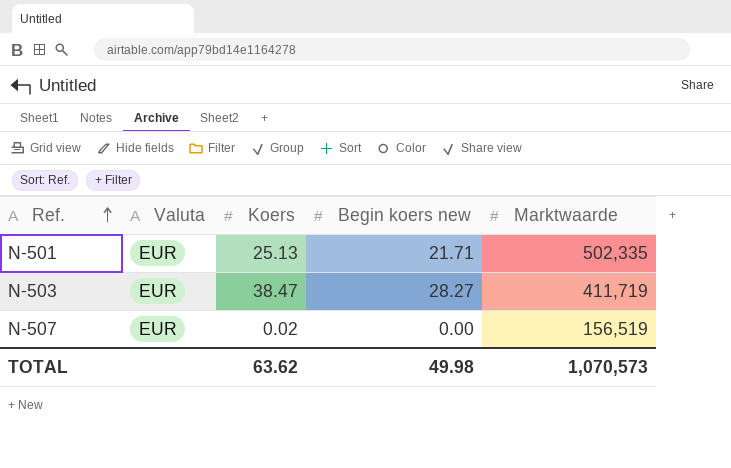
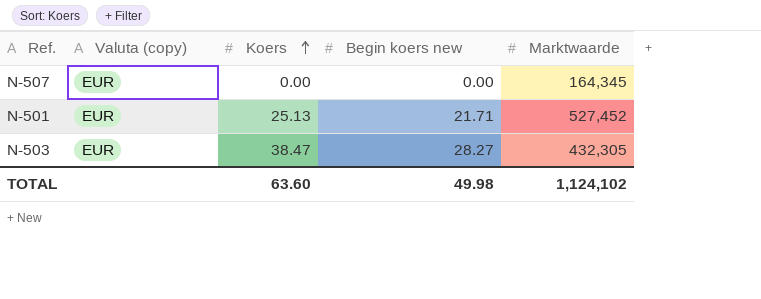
row order: Ref. ascending -> Koers ascending
column name: Valuta -> Valuta (copy)
N-507 | Koers: 0.02 -> 0.00
N-507 | Marktwaarde: 156,519 -> 164,345
N-501 | Marktwaarde: 502,335 -> 527,452
N-503 | Marktwaarde: 411,719 -> 432,305
TOTAL | Koers: 63.62 -> 63.60
TOTAL | Marktwaarde: 1,070,573 -> 1,124,102

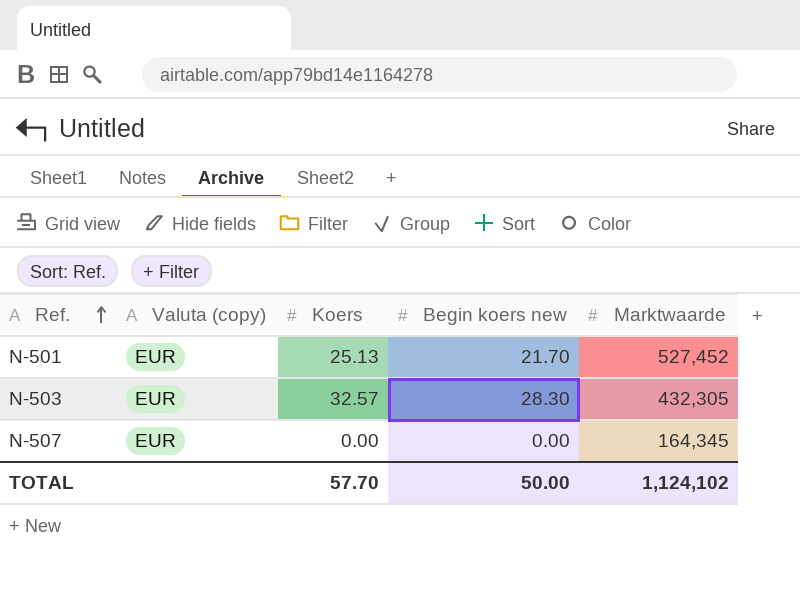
row order: Koers ascending -> Ref. ascending
N-501 | Begin koers new: 21.71 -> 21.70
N-503 | Koers: 38.47 -> 32.57
N-503 | Begin koers new: 28.27 -> 28.30
TOTAL | Koers: 63.60 -> 57.70
TOTAL | Begin koers new: 49.98 -> 50.00

